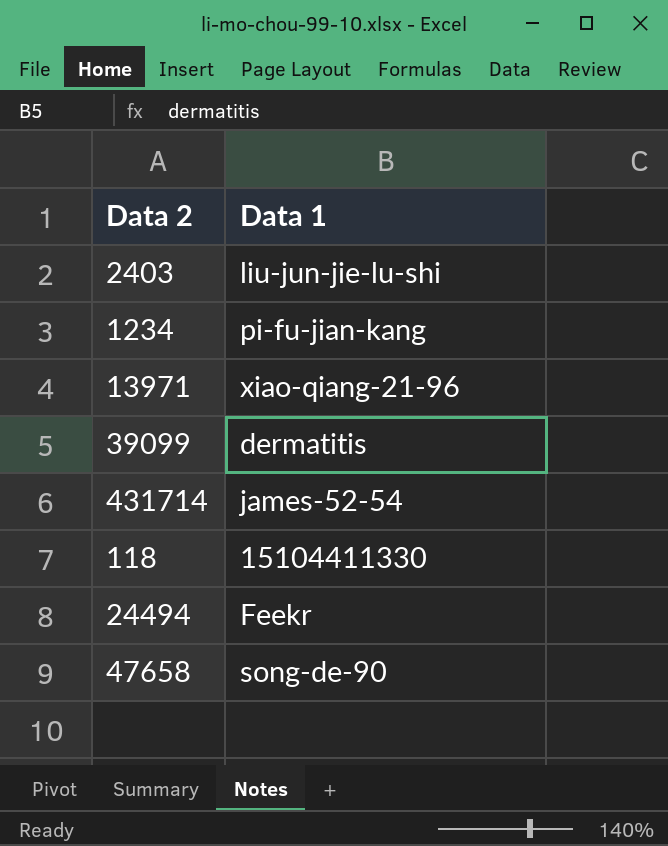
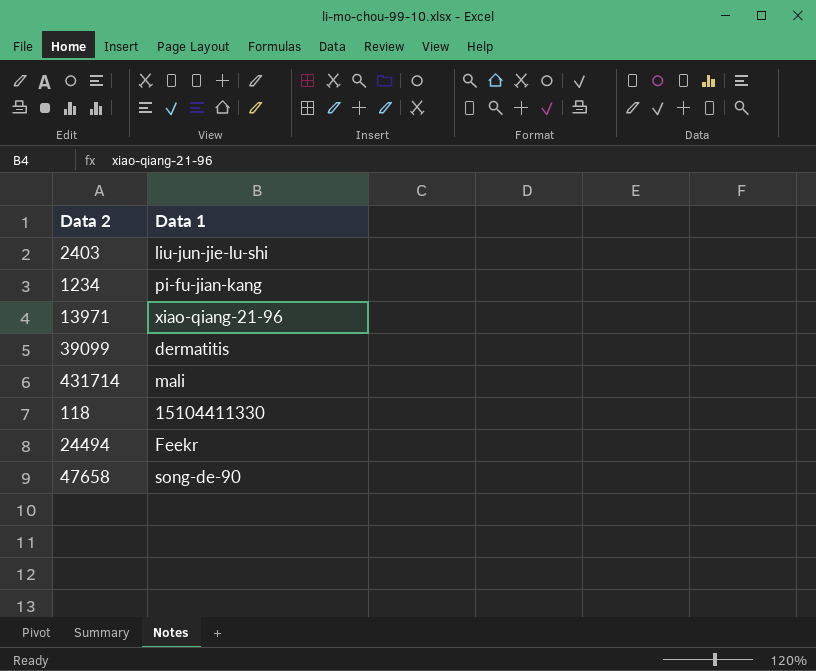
431714 | Data 1: james-52-54 -> mali

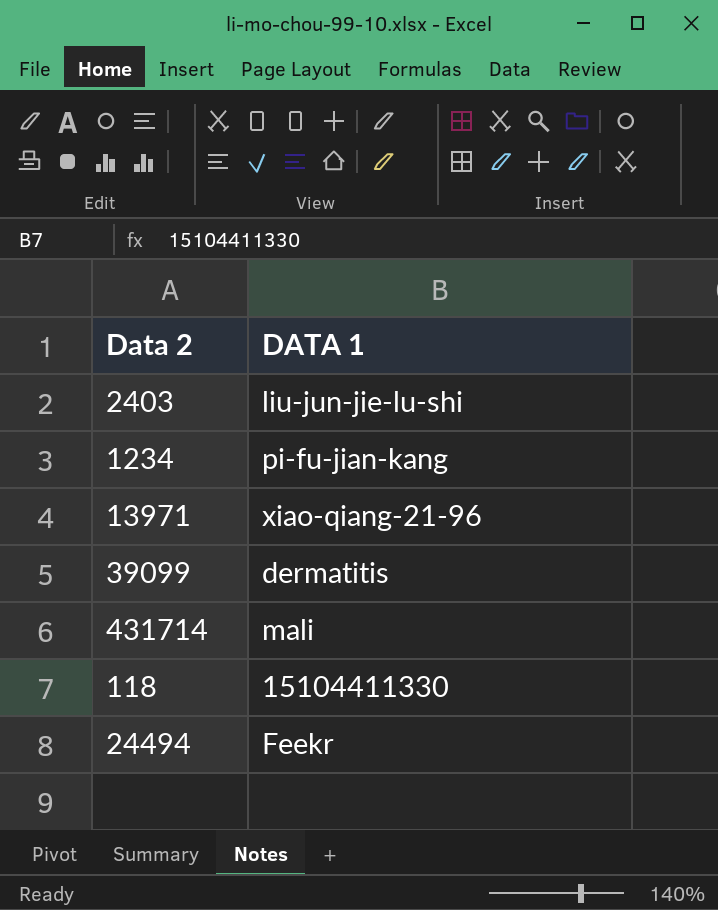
column name: Data 1 -> DATA 1
row 47658: song-de-90 -> none

